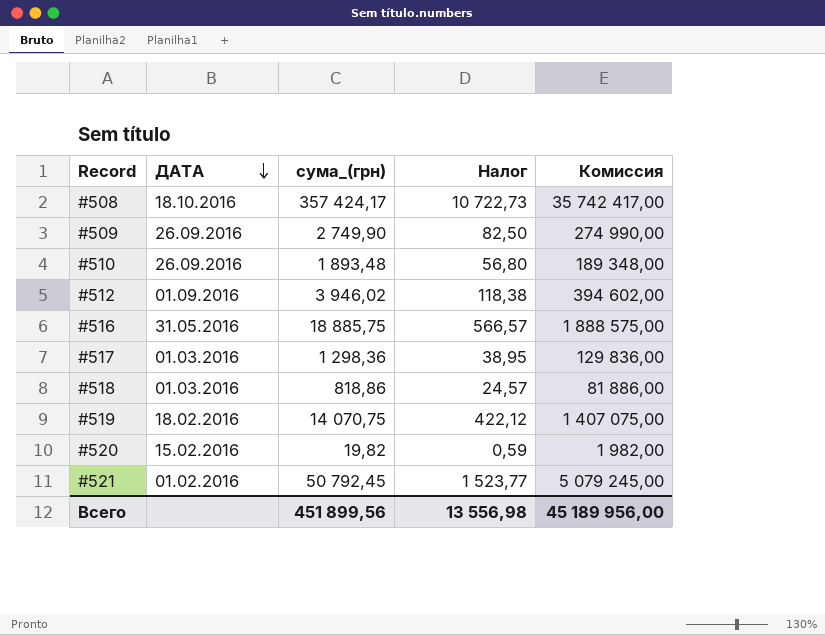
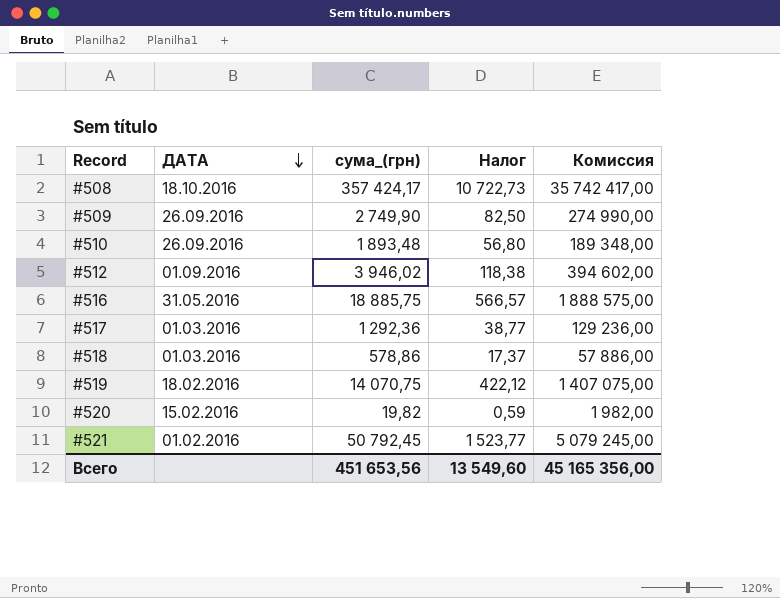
#517 | сума_(грн): 1 298,36 -> 1 292,36
#517 | Налог: 38,95 -> 38,77
#517 | Комиссия: 129 836,00 -> 129 236,00
#518 | сума_(грн): 818,86 -> 578,86
#518 | Налог: 24,57 -> 17,37
#518 | Комиссия: 81 886,00 -> 57 886,00
Всего | сума_(грн): 451 899,56 -> 451 653,56
Всего | Налог: 13 556,98 -> 13 549,60
Всего | Комиссия: 45 189 956,00 -> 45 165 356,00

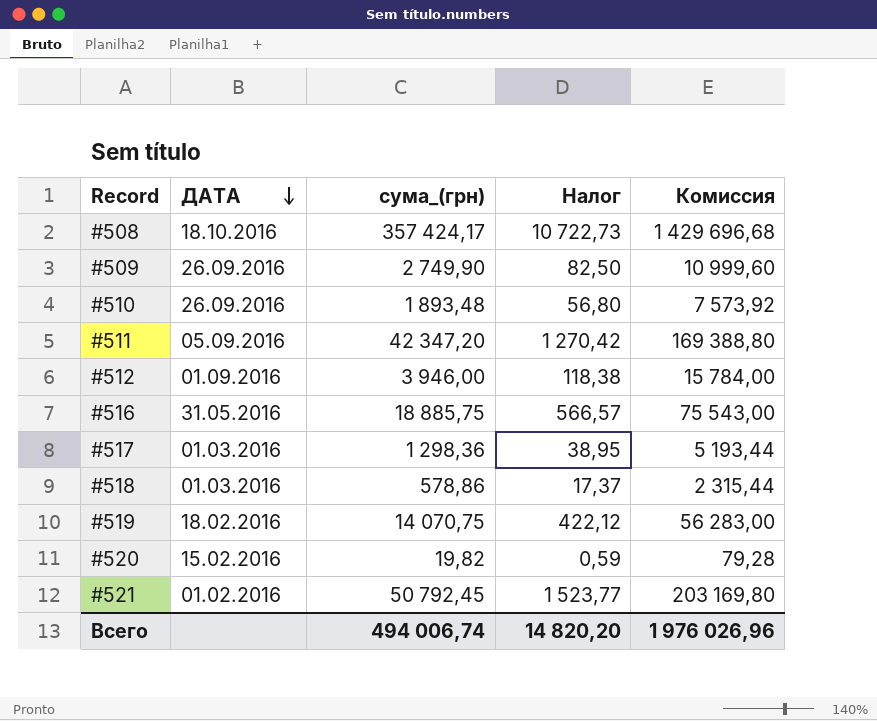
column Комиссия | formula: [сума_(грн)] * 100 -> [сума_(грн)] * 4
row #511: none -> 05.09.2016 | 42 347,20 | 1 270,42 | 169 388,80
#512 | сума_(грн): 3 946,02 -> 3 946,00
#517 | сума_(грн): 1 292,36 -> 1 298,36
#517 | Налог: 38,77 -> 38,95
Всего | сума_(грн): 451 653,56 -> 494 006,74
Всего | Налог: 13 549,60 -> 14 820,20
Всего | Комиссия: 45 165 356,00 -> 1 976 026,96

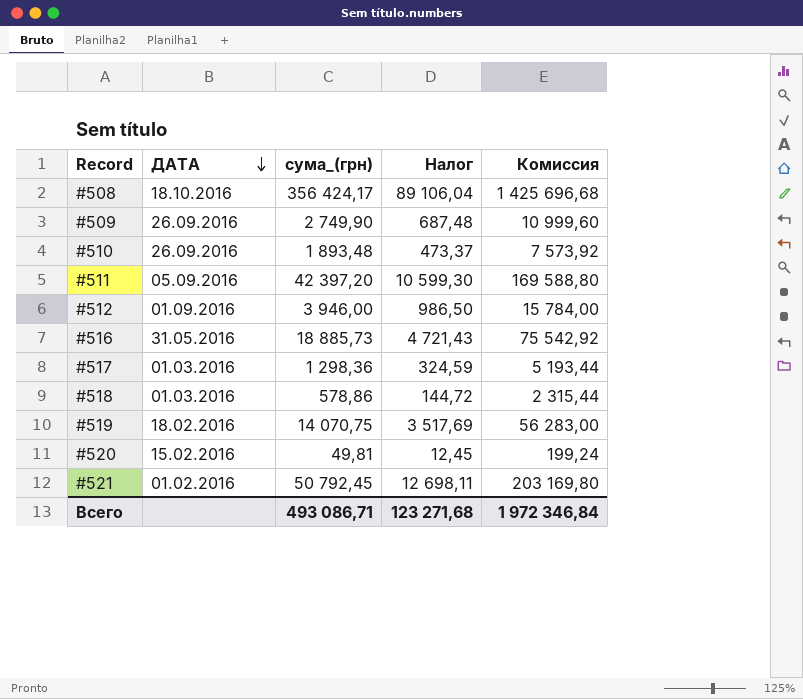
column Налог | formula: [сума_(грн)] * 0,03 -> [сума_(грн)] * 0,25
#508 | сума_(грн): 357 424,17 -> 356 424,17
#508 | Комиссия: 1 429 696,68 -> 1 425 696,68
#511 | сума_(грн): 42 347,20 -> 42 397,20
#511 | Комиссия: 169 388,80 -> 169 588,80
#516 | сума_(грн): 18 885,75 -> 18 885,73
#516 | Комиссия: 75 543,00 -> 75 542,92
#520 | сума_(грн): 19,82 -> 49,81
#520 | Комиссия: 79,28 -> 199,24
Всего | сума_(грн): 494 006,74 -> 493 086,71
Всего | Налог: 14 820,20 -> 123 271,68
Всего | Комиссия: 1 976 026,96 -> 1 972 346,84

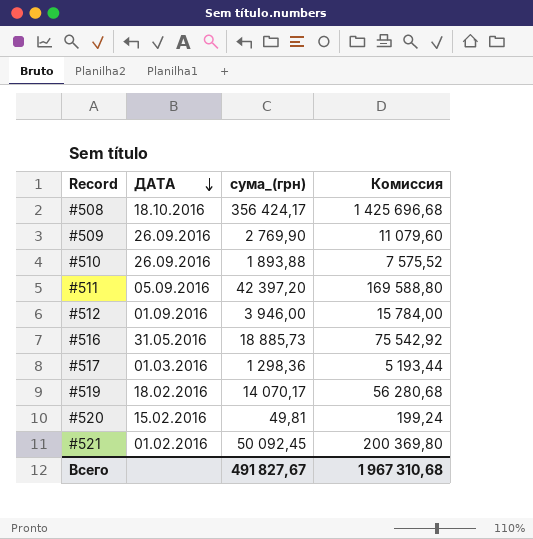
column Налог | formula: [сума_(грн)] * 0,25 -> none
row #518: 01.03.2016 | 578,86 | 144,72 | 2 315,44 -> none
#509 | сума_(грн): 2 749,90 -> 2 769,90
#509 | Комиссия: 10 999,60 -> 11 079,60
#510 | сума_(грн): 1 893,48 -> 1 893,88
#510 | Комиссия: 7 573,92 -> 7 575,52
#519 | сума_(грн): 14 070,75 -> 14 070,17
#519 | Комиссия: 56 283,00 -> 56 280,68
#521 | сума_(грн): 50 792,45 -> 50 092,45
#521 | Комиссия: 203 169,80 -> 200 369,80
Всего | сума_(грн): 493 086,71 -> 491 827,67
Всего | Комиссия: 1 972 346,84 -> 1 967 310,68

